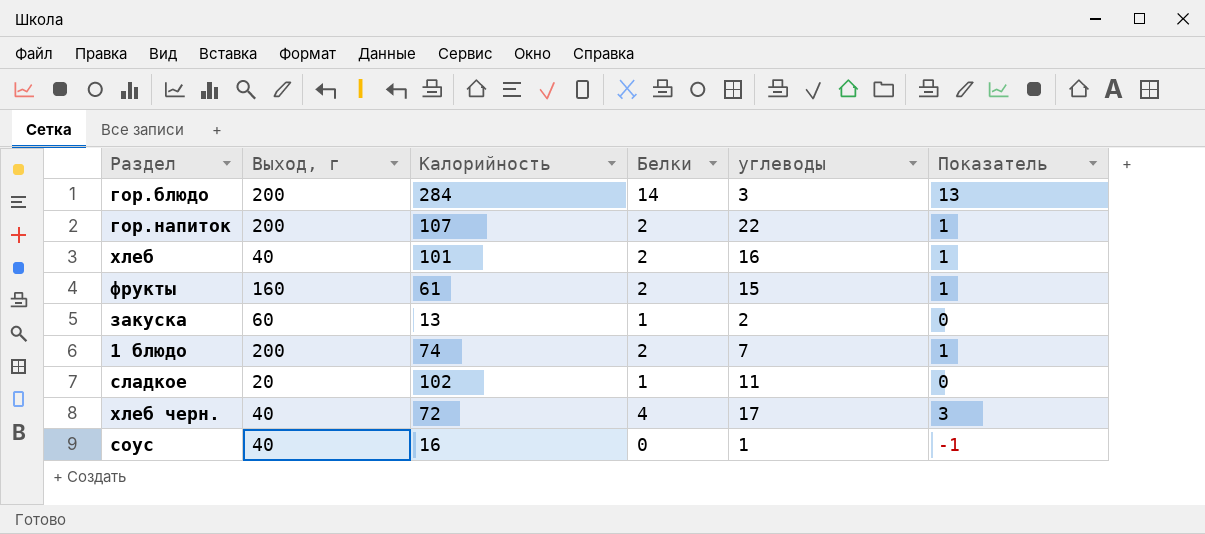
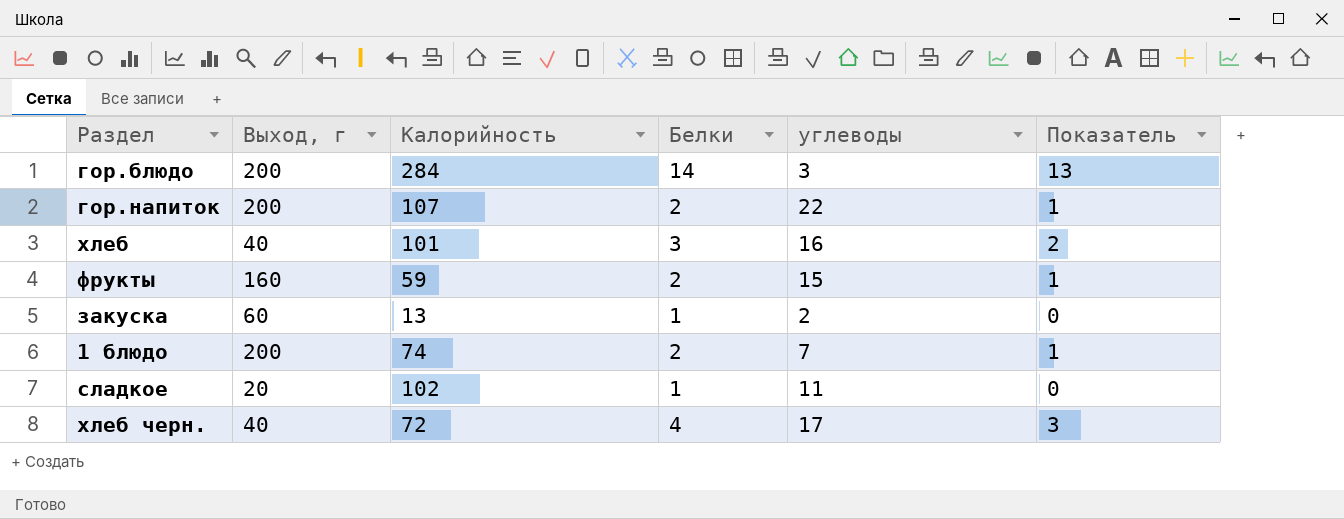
row соус: 40 | 16 | 0 | 1 | -1 -> none
хлеб | Белки: 2 -> 3
хлеб | Показатель: 1 -> 2
фрукты | Калорийность: 61 -> 59

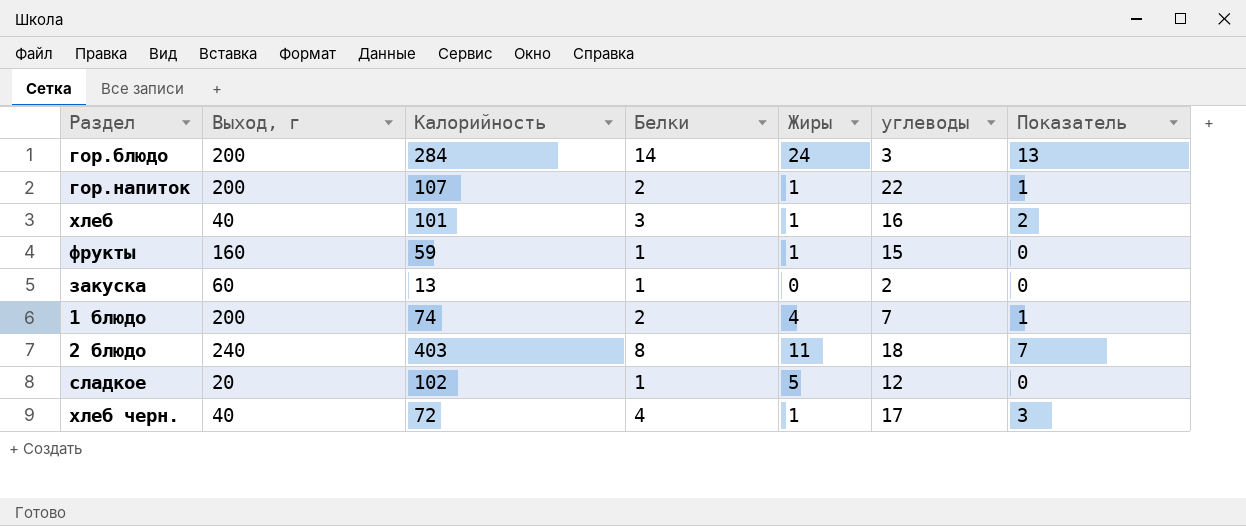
column Жиры | position: none -> 5
фрукты | Белки: 2 -> 1
фрукты | Показатель: 1 -> 0
row 2 блюдо: none -> 240 | 403 | 8 | 11 | 18 | 7
сладкое | углеводы: 11 -> 12

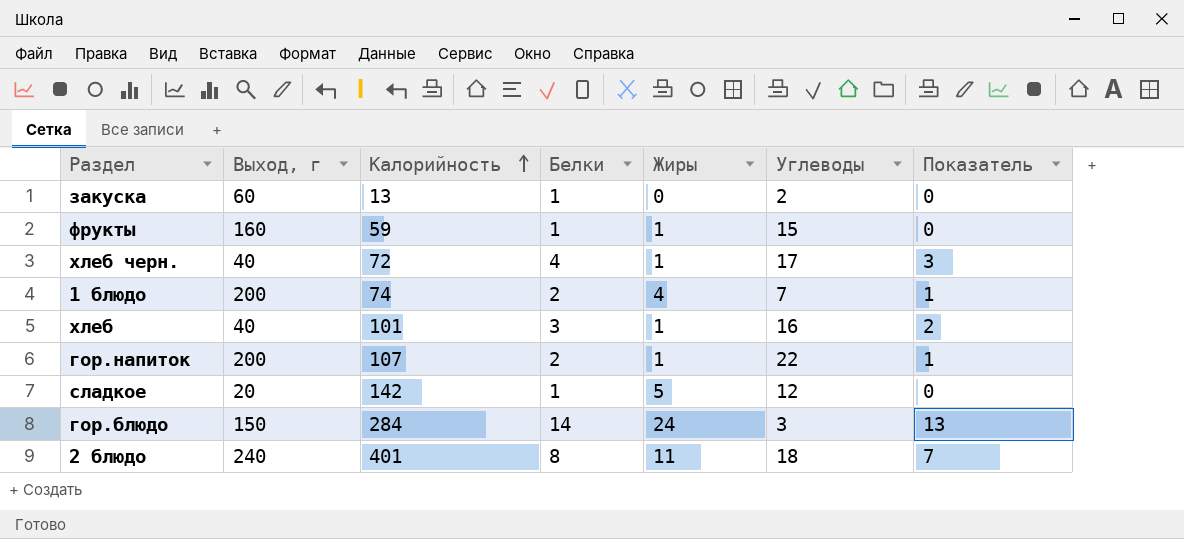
row order: none -> Калорийность ascending
column name: углеводы -> Углеводы
сладкое | Калорийность: 102 -> 142
гор.блюдо | Выход, г: 200 -> 150
2 блюдо | Калорийность: 403 -> 401

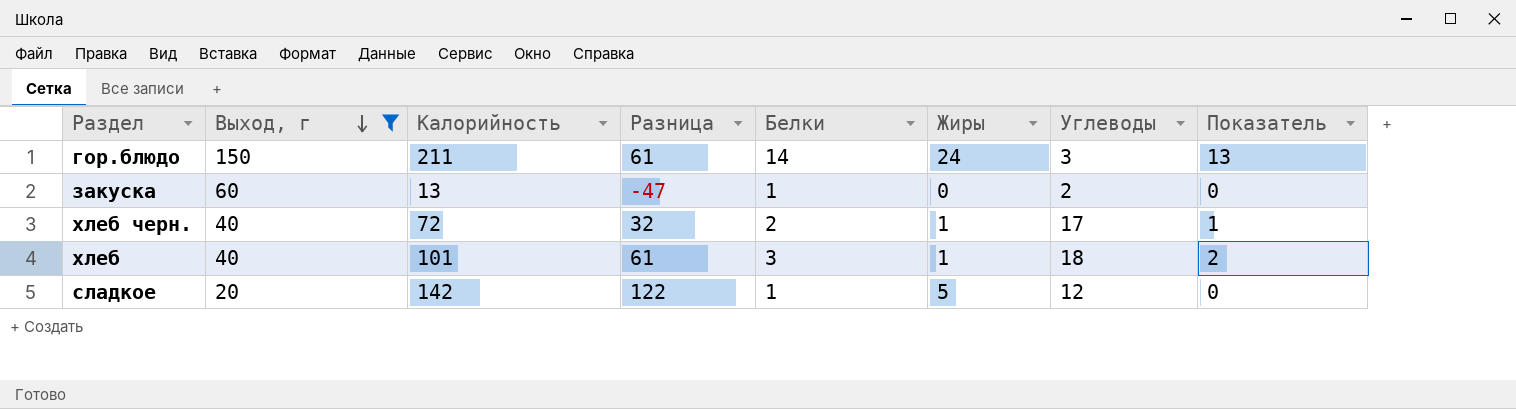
filter: none -> Выход, г <= 150
row order: Калорийность ascending -> Выход, г descending
column Разница | formula: none -> [Калорийность] - [Выход, г]
гор.блюдо | Калорийность: 284 -> 211
хлеб черн. | Белки: 4 -> 2
хлеб черн. | Показатель: 3 -> 1
хлеб | Углеводы: 16 -> 18

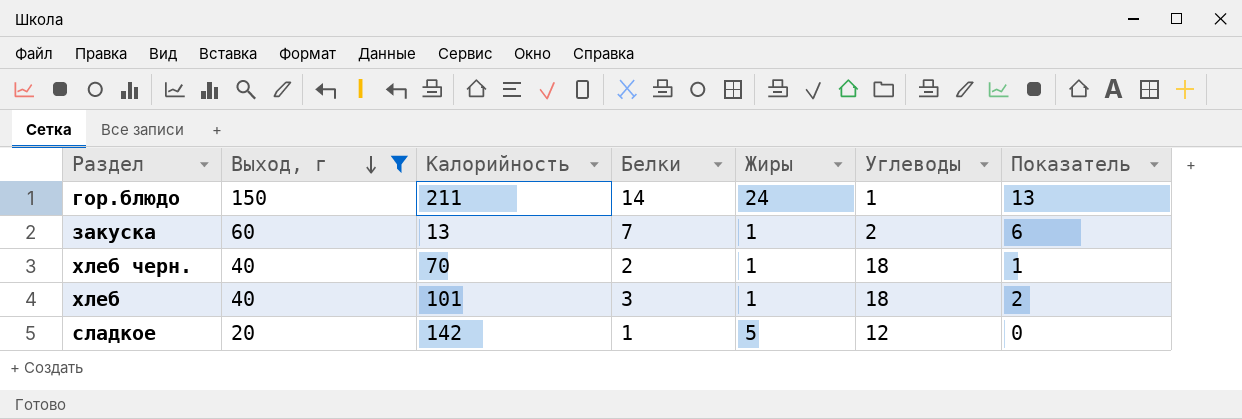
column Разница | formula: [Калорийность] - [Выход, г] -> none
гор.блюдо | Углеводы: 3 -> 1
закуска | Белки: 1 -> 7
закуска | Жиры: 0 -> 1
закуска | Показатель: 0 -> 6
хлеб черн. | Калорийность: 72 -> 70
хлеб черн. | Углеводы: 17 -> 18

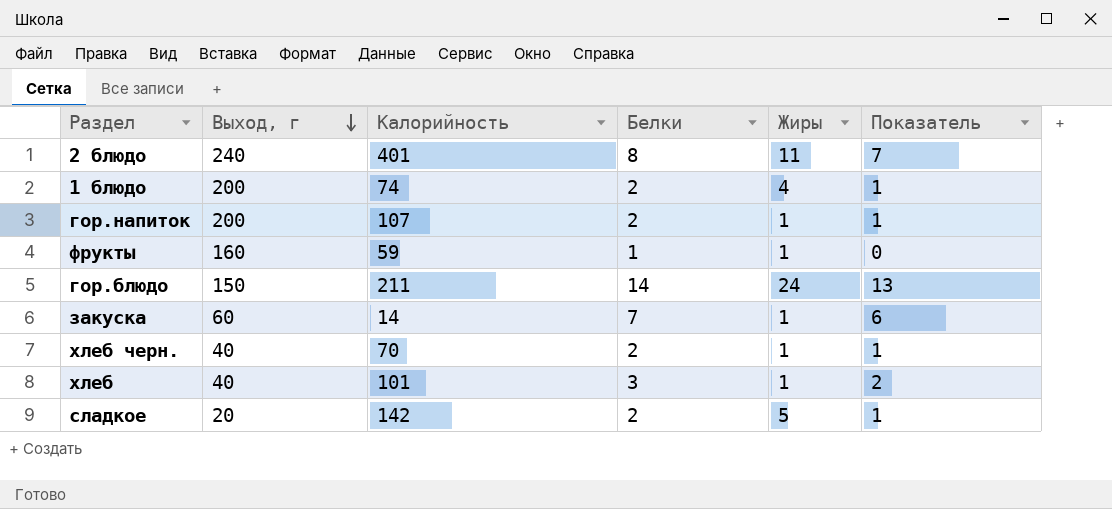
filter: Выход, г <= 150 -> none
column Углеводы | position: 6 -> none
закуска | Калорийность: 13 -> 14
сладкое | Белки: 1 -> 2
сладкое | Показатель: 0 -> 1

